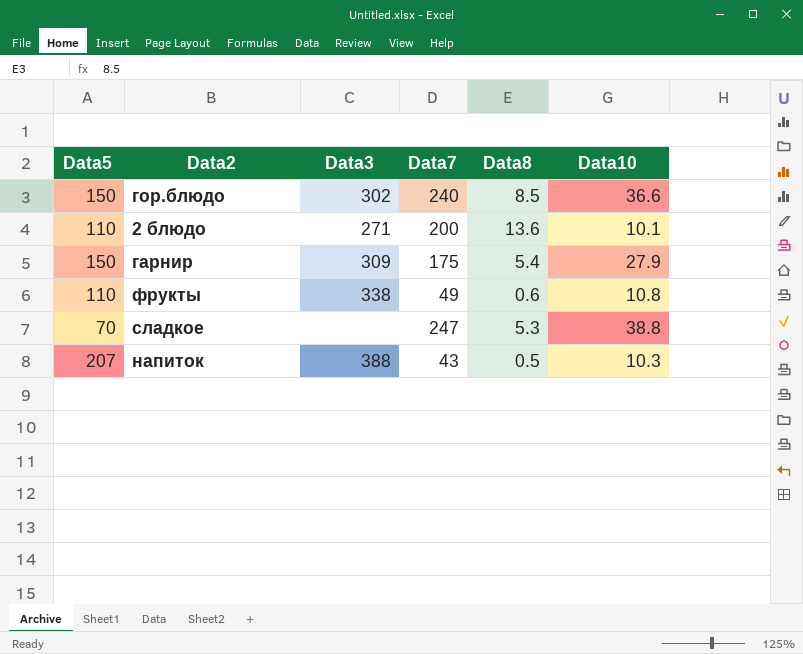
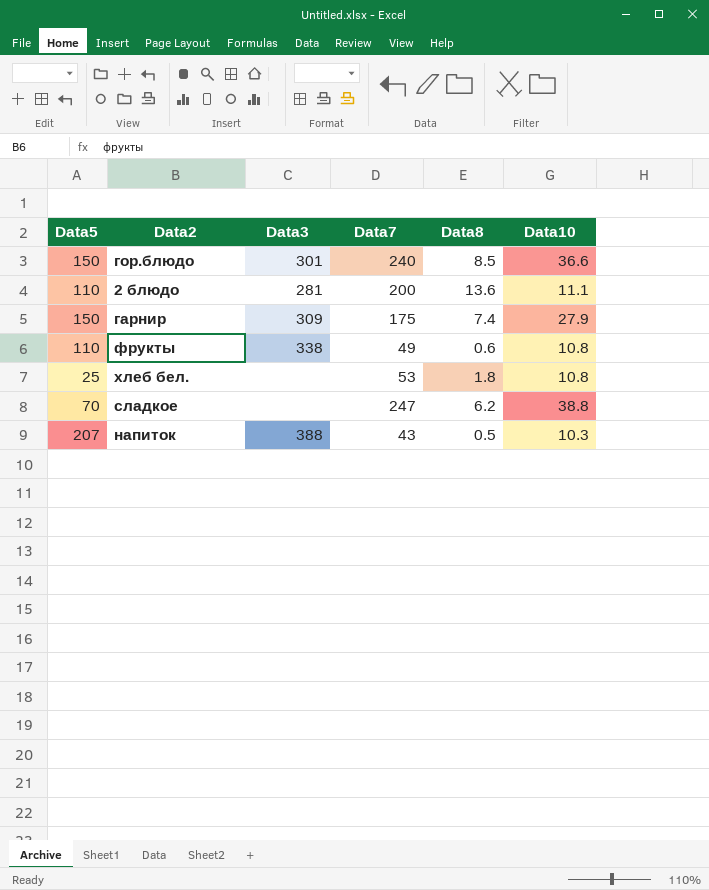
гор.блюдо | Data3: 302 -> 301
2 блюдо | Data3: 271 -> 281
2 блюдо | Data10: 10.1 -> 11.1
гарнир | Data8: 5.4 -> 7.4
row хлеб бел.: none -> 25 | none | 53 | 1.8 | 10.8
сладкое | Data8: 5.3 -> 6.2

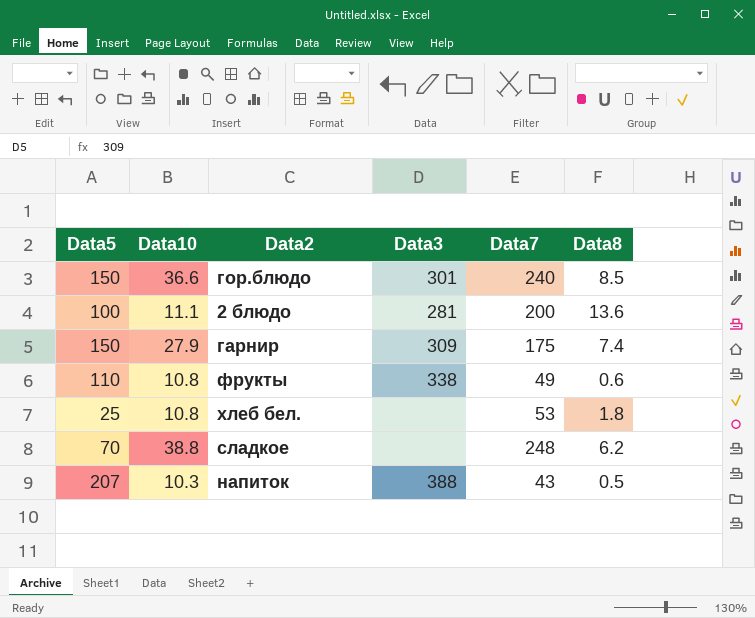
column Data10 | position: 6 -> 2
2 блюдо | Data5: 110 -> 100
сладкое | Data7: 247 -> 248

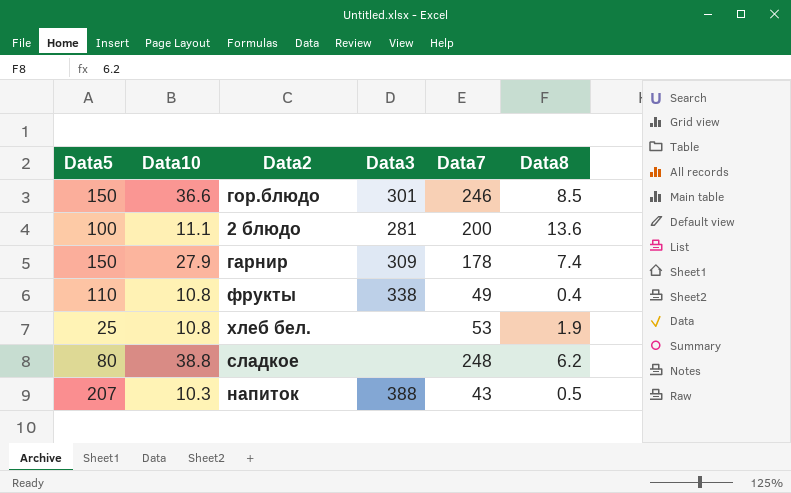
гор.блюдо | Data7: 240 -> 246
гарнир | Data7: 175 -> 178
фрукты | Data8: 0.6 -> 0.4
хлеб бел. | Data8: 1.8 -> 1.9
сладкое | Data5: 70 -> 80

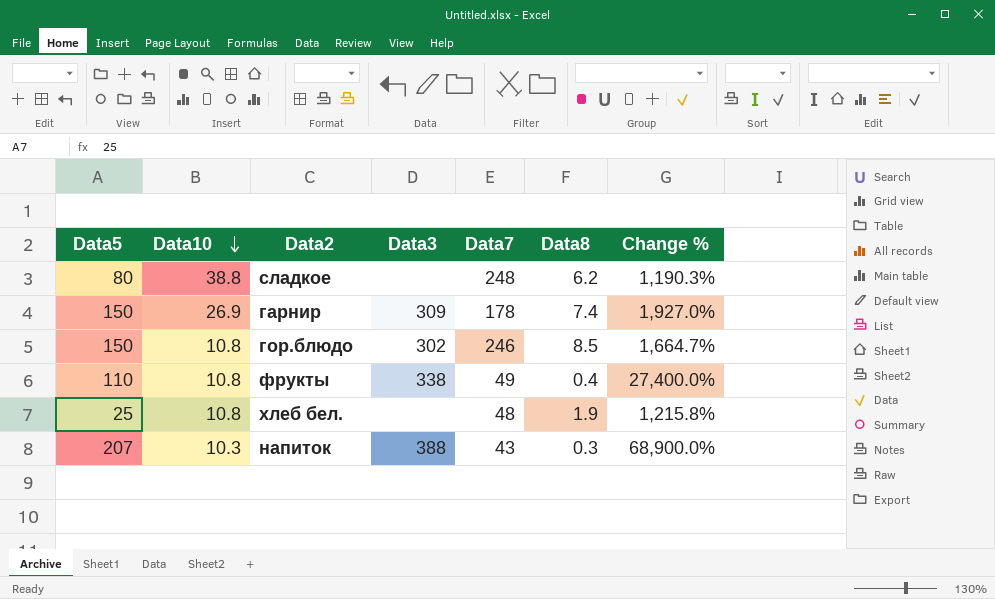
row order: none -> Data10 descending
column Change % | formula: none -> ([Data5] - [Data8]) / [Data8]
row 2 блюдо: 100 | 11.1 | 281 | 200 | 13.6 -> none
гарнир | Data10: 27.9 -> 26.9
гор.блюдо | Data10: 36.6 -> 10.8
гор.блюдо | Data3: 301 -> 302
хлеб бел. | Data7: 53 -> 48
напиток | Data8: 0.5 -> 0.3

